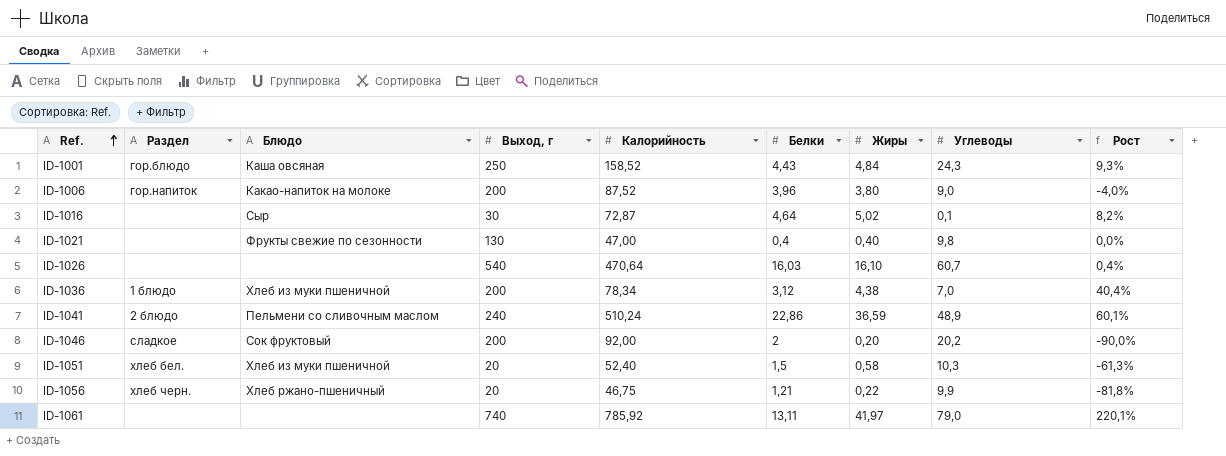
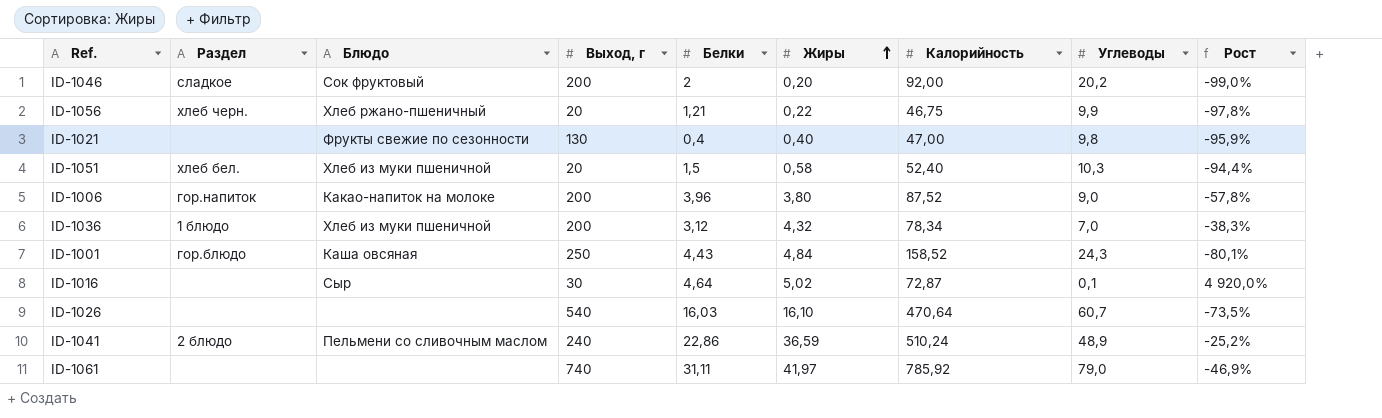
row order: Ref. ascending -> Жиры ascending
column Калорийность | position: 5 -> 7
column Рост | formula: ([Жиры] - [Белки]) / [Белки] -> ([Жиры] - [Углеводы]) / [Углеводы]
ID-1036 | Жиры: 4,38 -> 4,32
ID-1061 | Белки: 13,11 -> 31,11

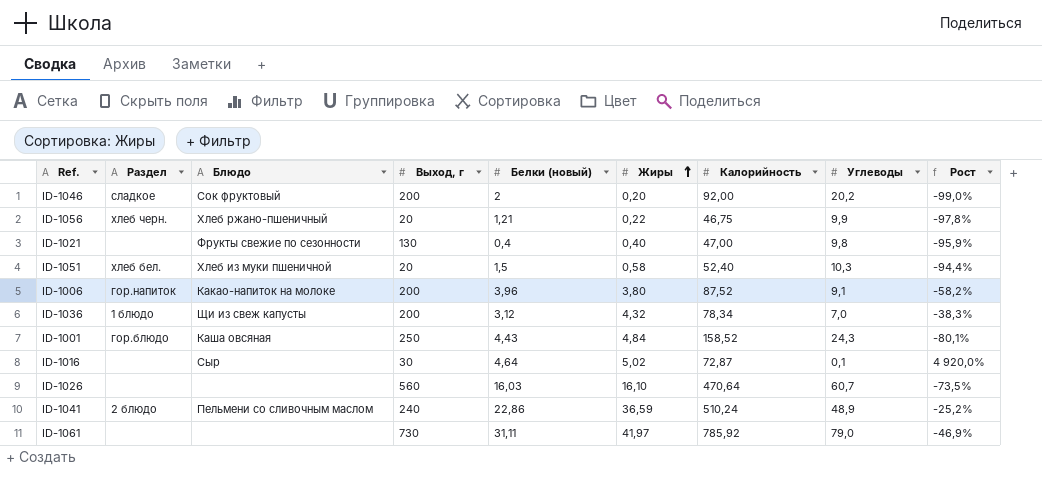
column name: Белки -> Белки (новый)
ID-1006 | Углеводы: 9,0 -> 9,1
ID-1006 | Рост: -57,8% -> -58,2%
ID-1036 | Блюдо: Хлеб из муки пшеничной -> Щи из свеж капусты
ID-1026 | Выход, г: 540 -> 560
ID-1061 | Выход, г: 740 -> 730

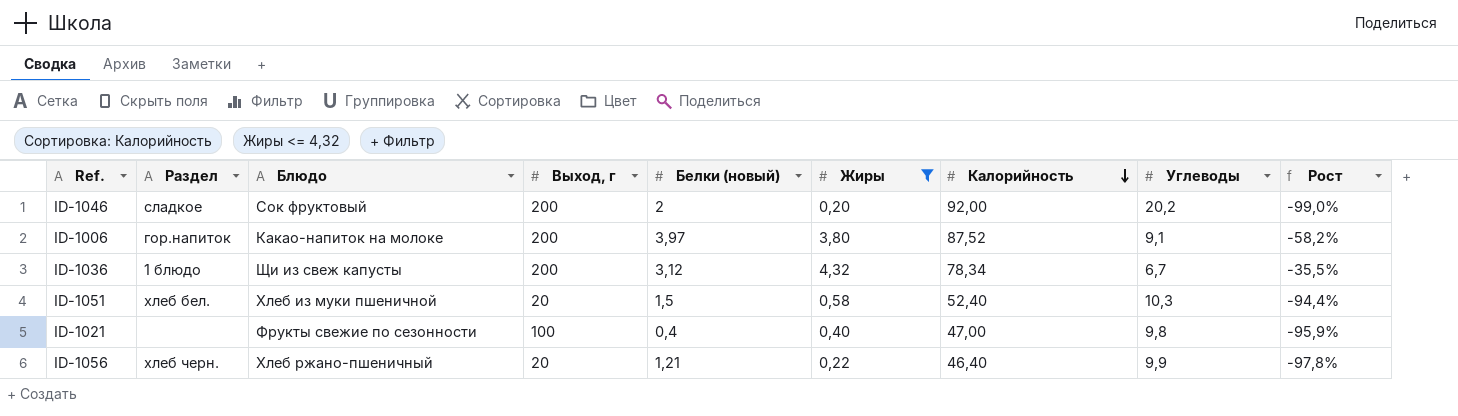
filter: none -> Жиры <= 4,32
row order: Жиры ascending -> Калорийность descending
ID-1006 | Белки (новый): 3,96 -> 3,97
ID-1036 | Углеводы: 7,0 -> 6,7
ID-1036 | Рост: -38,3% -> -35,5%
ID-1021 | Выход, г: 130 -> 100
ID-1056 | Калорийность: 46,75 -> 46,40

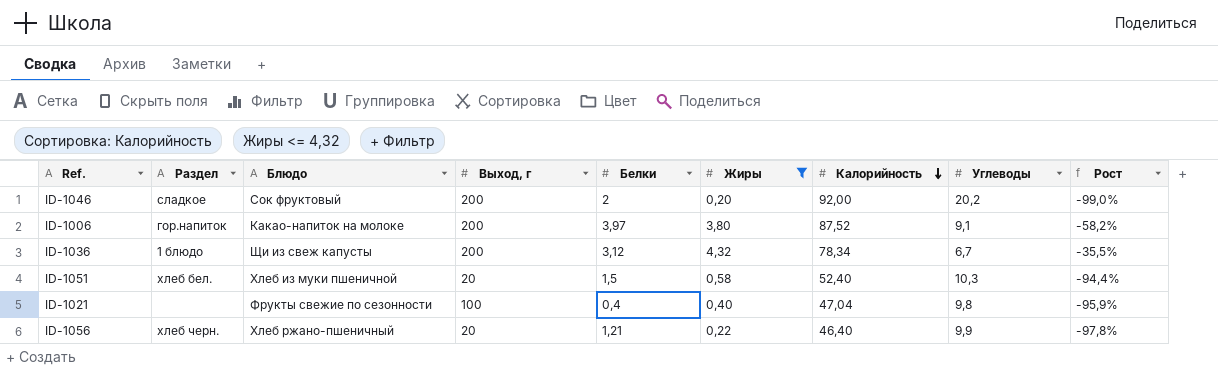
column name: Белки (новый) -> Белки
ID-1021 | Калорийность: 47,00 -> 47,04

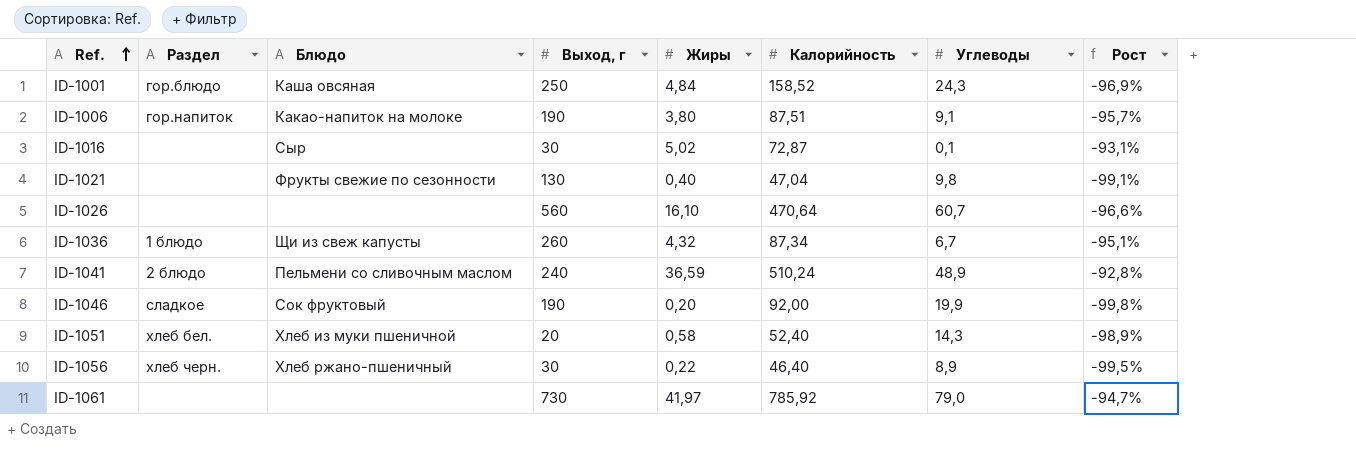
filter: Жиры <= 4,32 -> none
row order: Калорийность descending -> Ref. ascending
column Белки | position: 5 -> none
column Рост | formula: ([Жиры] - [Углеводы]) / [Углеводы] -> ([Жиры] - [Калорийность]) / [Калорийность]
ID-1006 | Выход, г: 200 -> 190
ID-1006 | Калорийность: 87,52 -> 87,51
ID-1021 | Выход, г: 100 -> 130
ID-1036 | Выход, г: 200 -> 260
ID-1036 | Калорийность: 78,34 -> 87,34
ID-1046 | Выход, г: 200 -> 190
ID-1046 | Углеводы: 20,2 -> 19,9
ID-1051 | Углеводы: 10,3 -> 14,3
ID-1056 | Выход, г: 20 -> 30
ID-1056 | Углеводы: 9,9 -> 8,9

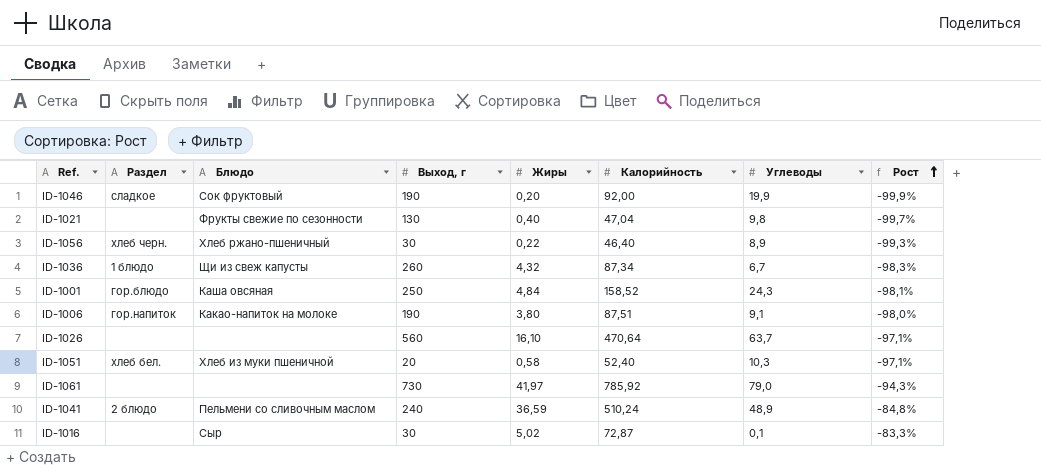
row order: Ref. ascending -> Рост ascending
column Рост | formula: ([Жиры] - [Калорийность]) / [Калорийность] -> ([Жиры] - [Выход, г]) / [Выход, г]
ID-1026 | Углеводы: 60,7 -> 63,7
ID-1051 | Углеводы: 14,3 -> 10,3

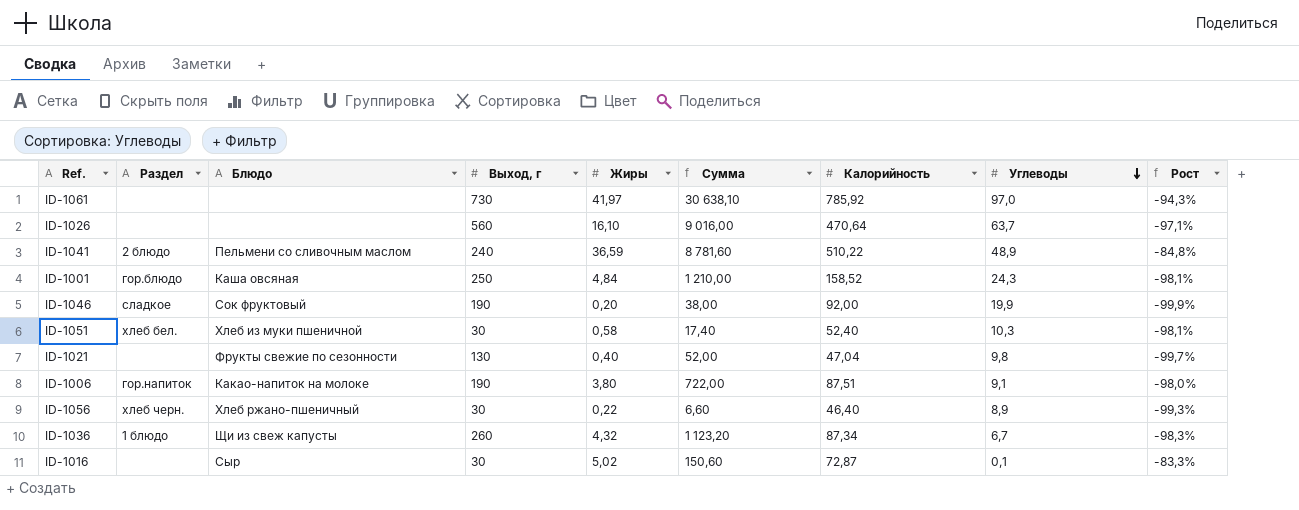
row order: Рост ascending -> Углеводы descending
column Сумма | formula: none -> [Выход, г] * [Жиры]
ID-1061 | Углеводы: 79,0 -> 97,0
ID-1041 | Калорийность: 510,24 -> 510,22
ID-1051 | Выход, г: 20 -> 30
ID-1051 | Рост: -97,1% -> -98,1%

